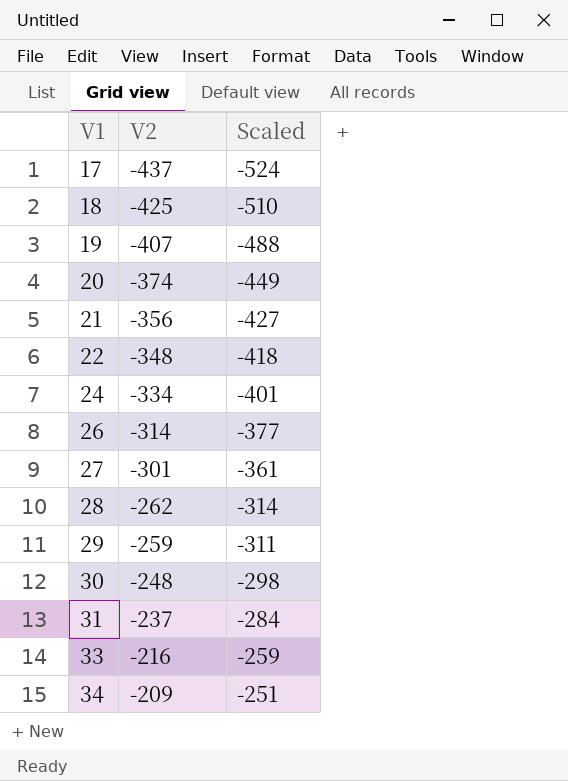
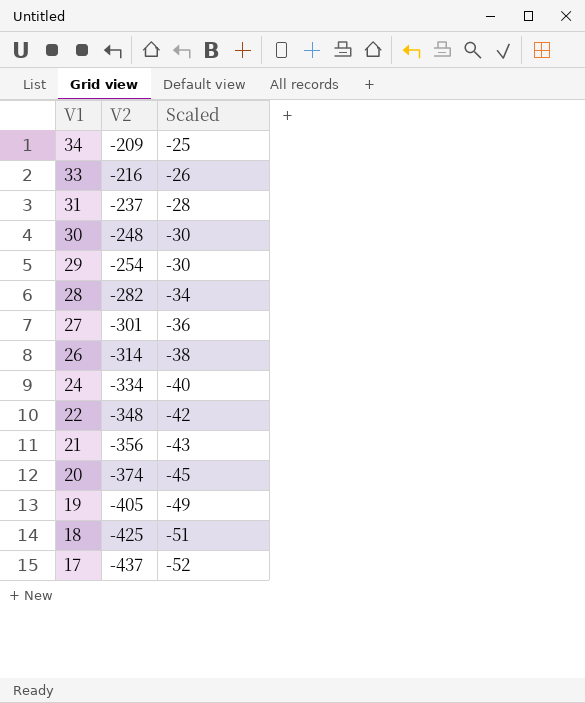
row order: V1 ascending -> V1 descending
column Scaled | formula: [V2] * 1.2 -> [V2] * 0.12
29 | V2: -259 -> -254
28 | V2: -262 -> -282
19 | V2: -407 -> -405

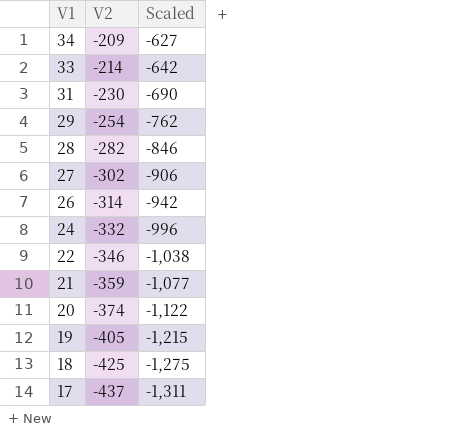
column Scaled | formula: [V2] * 0.12 -> [V2] * 3
row 30: -248 | -30 -> none
33 | V2: -216 -> -214
31 | V2: -237 -> -230
27 | V2: -301 -> -302
24 | V2: -334 -> -332
22 | V2: -348 -> -346
21 | V2: -356 -> -359

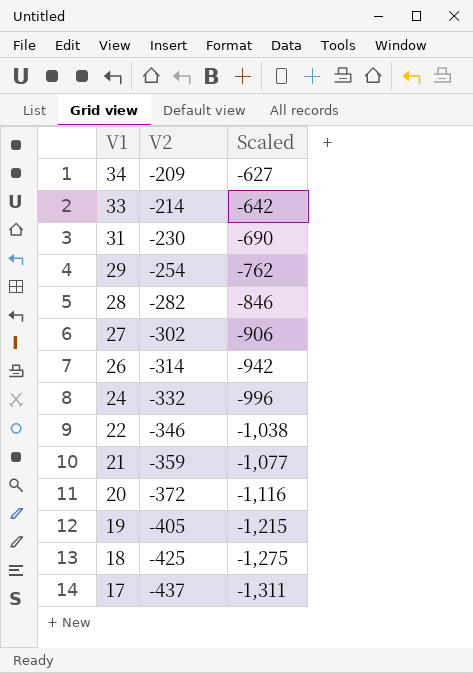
20 | V2: -374 -> -372
20 | Scaled: -1,122 -> -1,116

